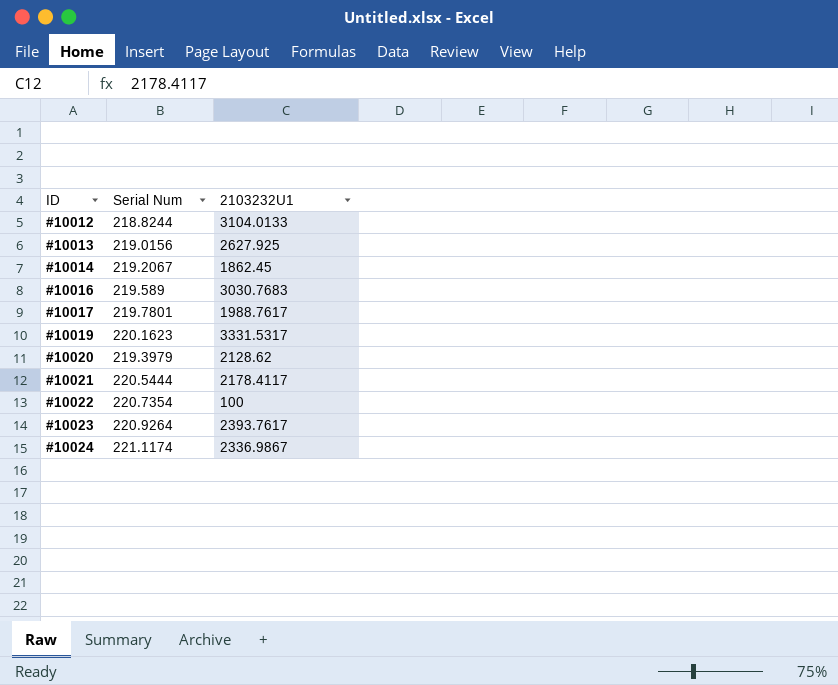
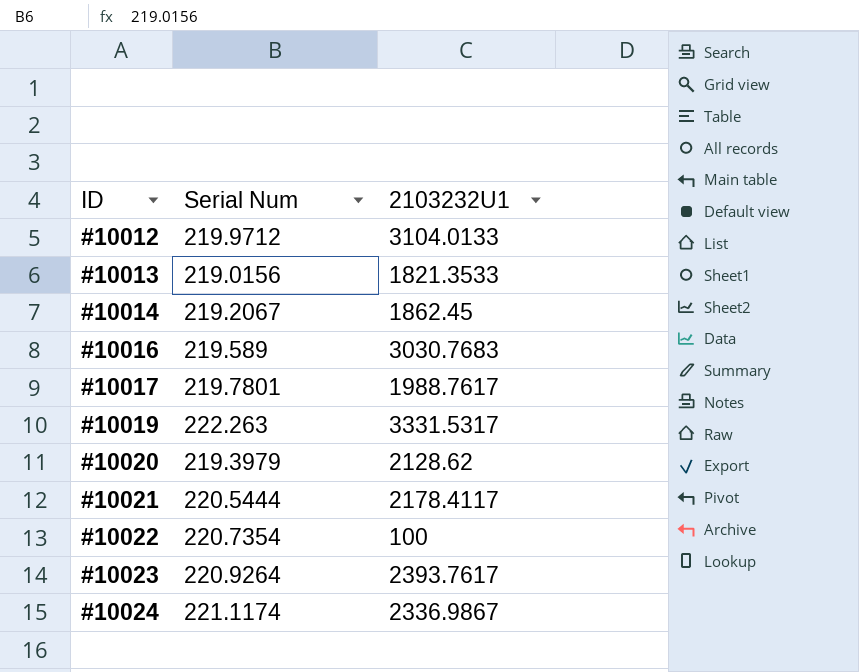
#10012 | Serial Num: 218.8244 -> 219.9712
#10013 | 2103232U1: 2627.925 -> 1821.3533
#10019 | Serial Num: 220.1623 -> 222.263

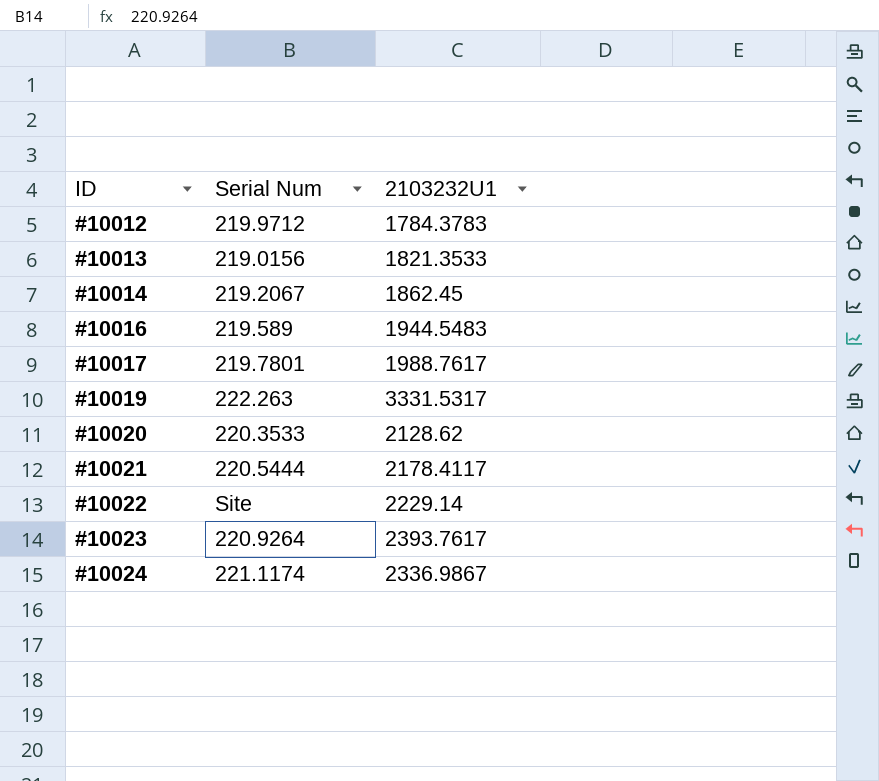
#10012 | 2103232U1: 3104.0133 -> 1784.3783
#10016 | 2103232U1: 3030.7683 -> 1944.5483
#10020 | Serial Num: 219.3979 -> 220.3533
#10022 | Serial Num: 220.7354 -> Site
#10022 | 2103232U1: 100 -> 2229.14

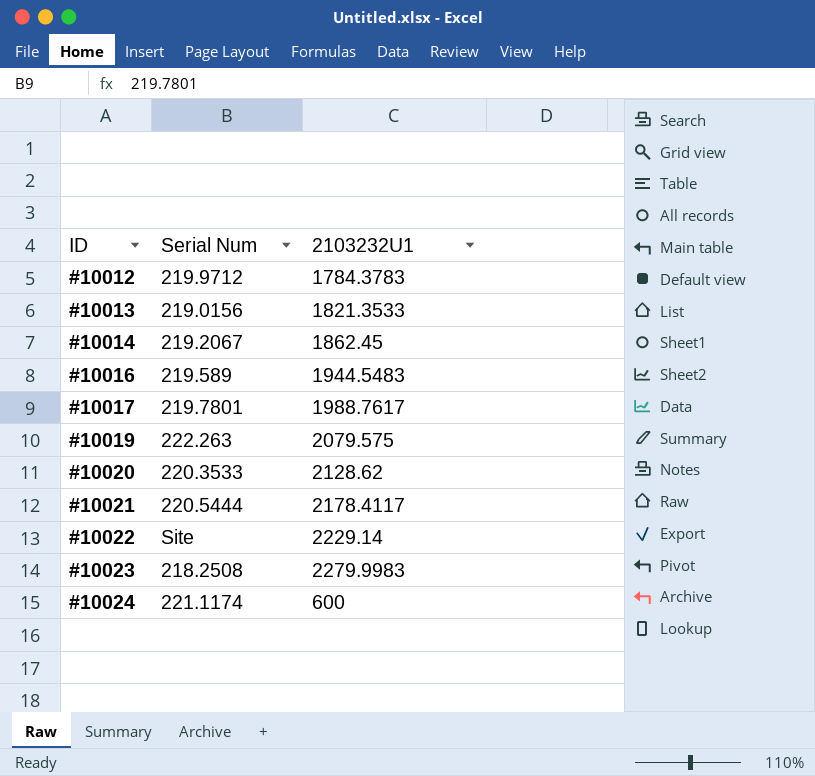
#10019 | 2103232U1: 3331.5317 -> 2079.575
#10023 | Serial Num: 220.9264 -> 218.2508
#10023 | 2103232U1: 2393.7617 -> 2279.9983
#10024 | 2103232U1: 2336.9867 -> 600

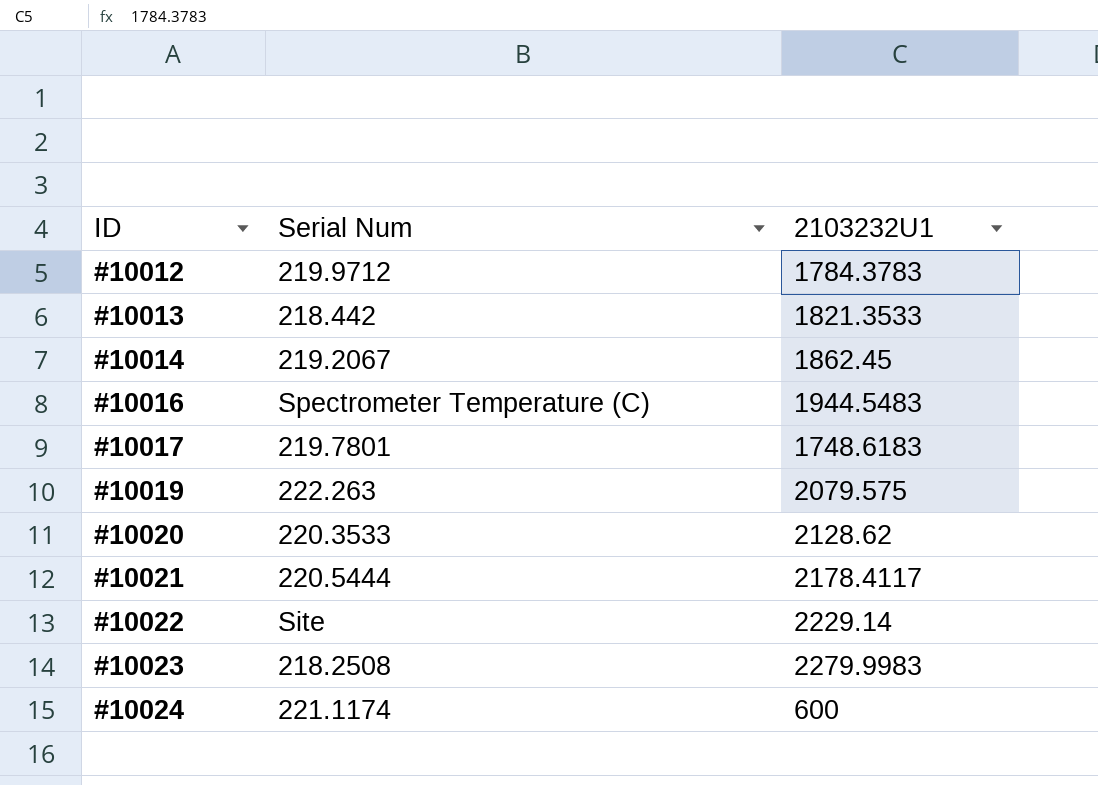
#10013 | Serial Num: 219.0156 -> 218.442
#10016 | Serial Num: 219.589 -> Spectrometer Temperature (C)
#10017 | 2103232U1: 1988.7617 -> 1748.6183

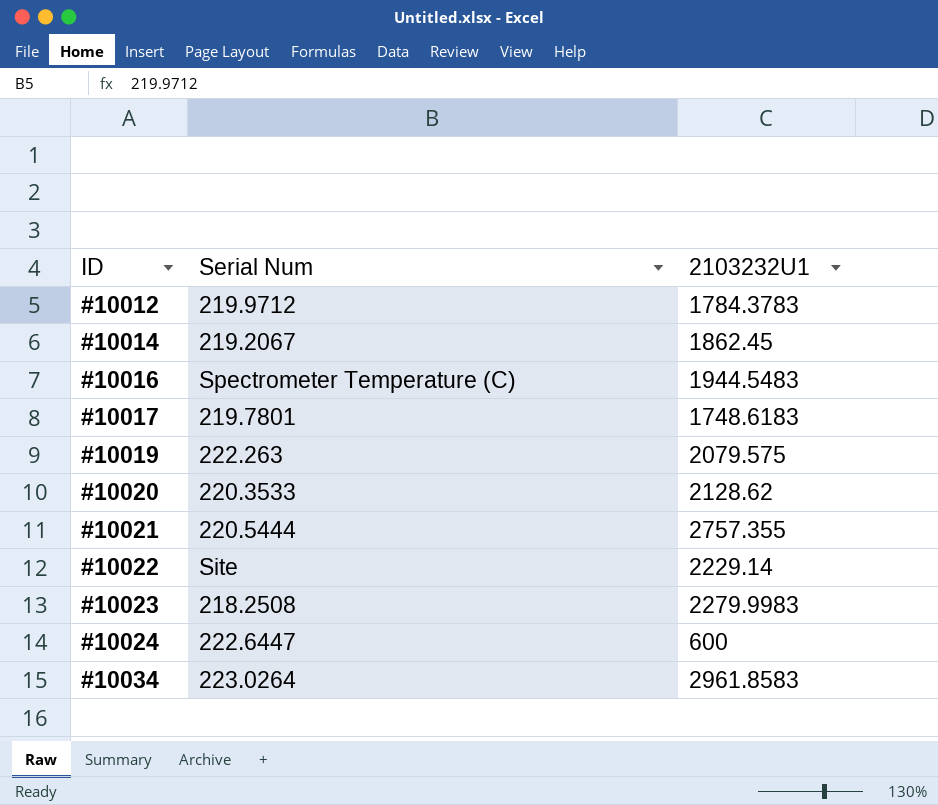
row #10013: 218.442 | 1821.3533 -> none
#10021 | 2103232U1: 2178.4117 -> 2757.355
#10024 | Serial Num: 221.1174 -> 222.6447
row #10034: none -> 223.0264 | 2961.8583

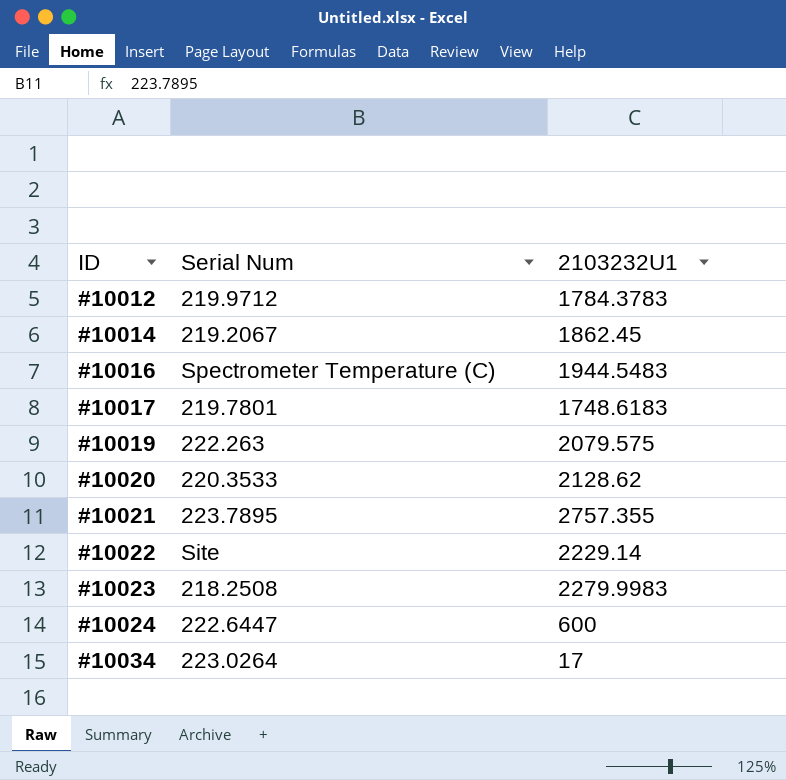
#10021 | Serial Num: 220.5444 -> 223.7895
#10034 | 2103232U1: 2961.8583 -> 17

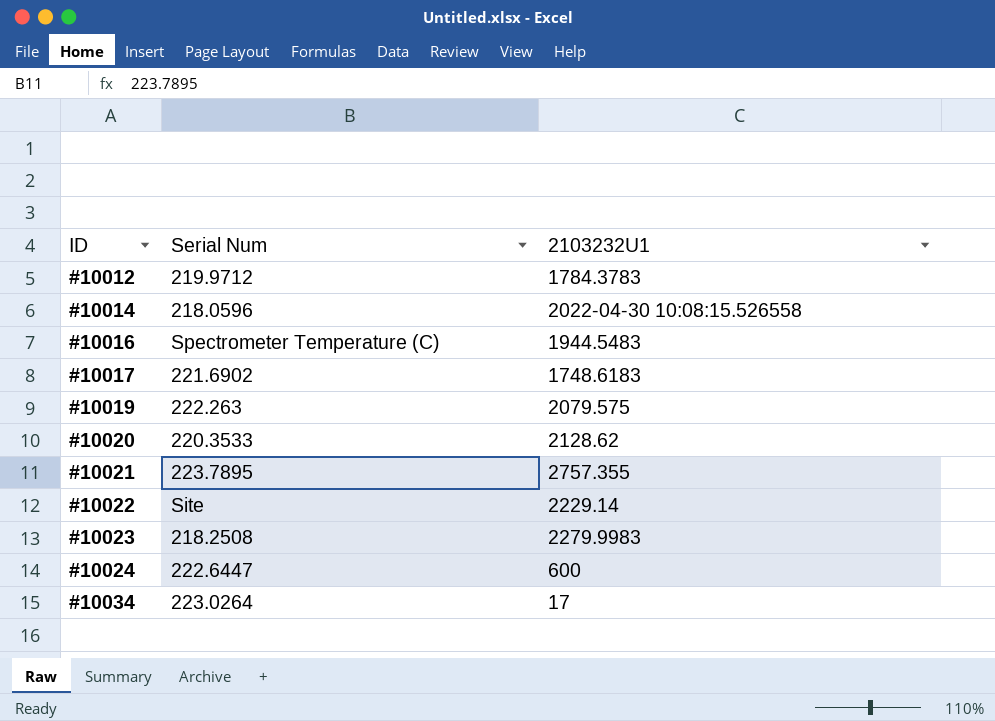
#10014 | Serial Num: 219.2067 -> 218.0596
#10014 | 2103232U1: 1862.45 -> 2022-04-30 10:08:15.526558
#10017 | Serial Num: 219.7801 -> 221.6902

